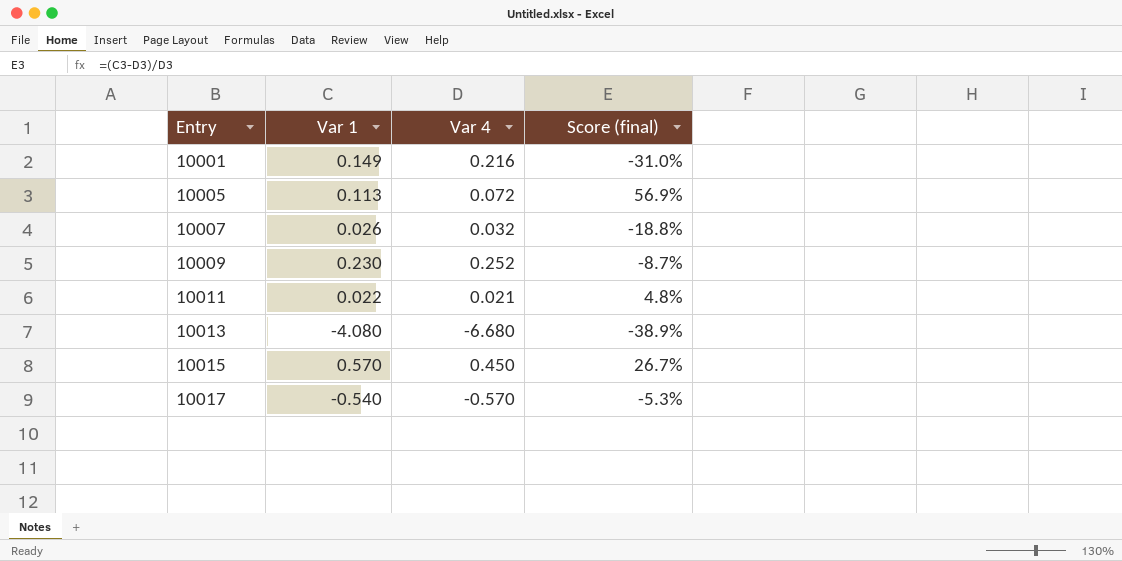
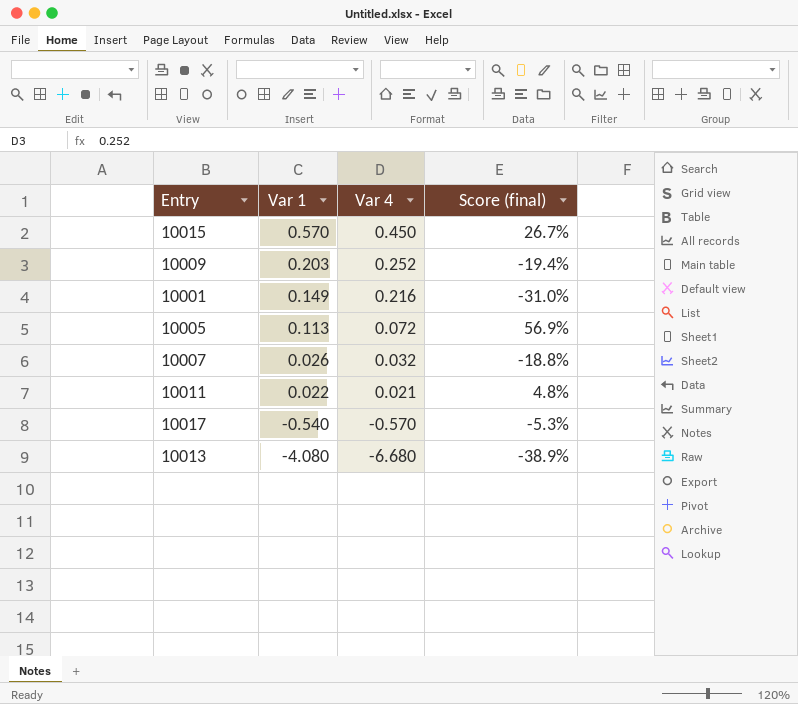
row order: Entry ascending -> Var 1 descending
10009 | Var 1: 0.230 -> 0.203
10009 | Score (final): -8.7% -> -19.4%

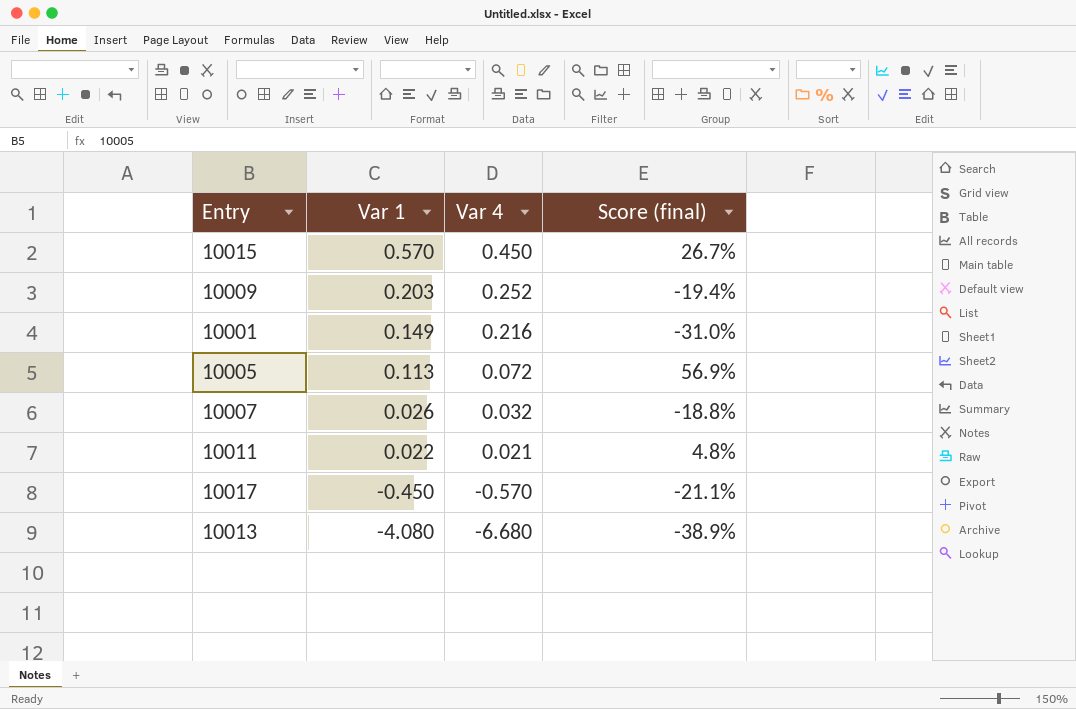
10017 | Var 1: -0.540 -> -0.450
10017 | Score (final): -5.3% -> -21.1%

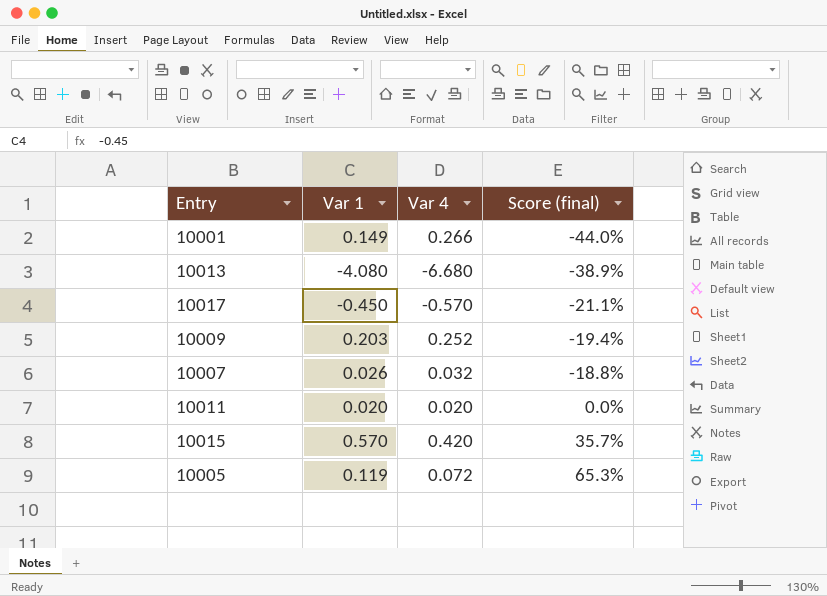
row order: Var 1 descending -> Score (final) ascending
10001 | Var 4: 0.216 -> 0.266
10001 | Score (final): -31.0% -> -44.0%
10011 | Var 1: 0.022 -> 0.020
10011 | Var 4: 0.021 -> 0.020
10011 | Score (final): 4.8% -> 0.0%
10015 | Var 4: 0.450 -> 0.420
10015 | Score (final): 26.7% -> 35.7%
10005 | Var 1: 0.113 -> 0.119
10005 | Score (final): 56.9% -> 65.3%

